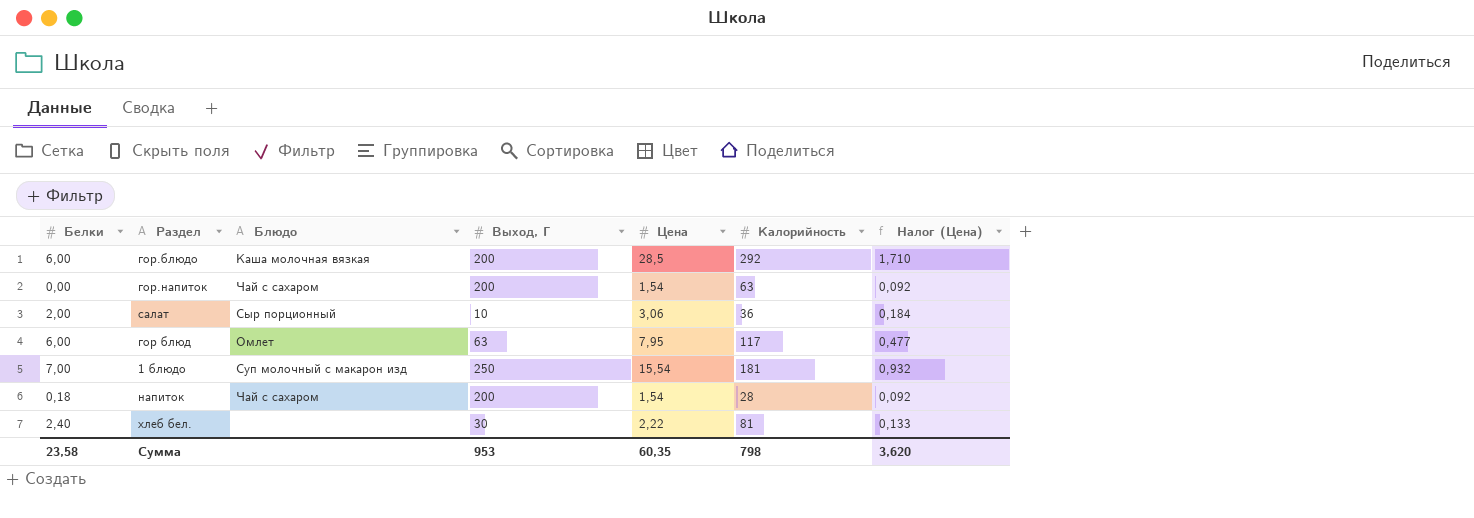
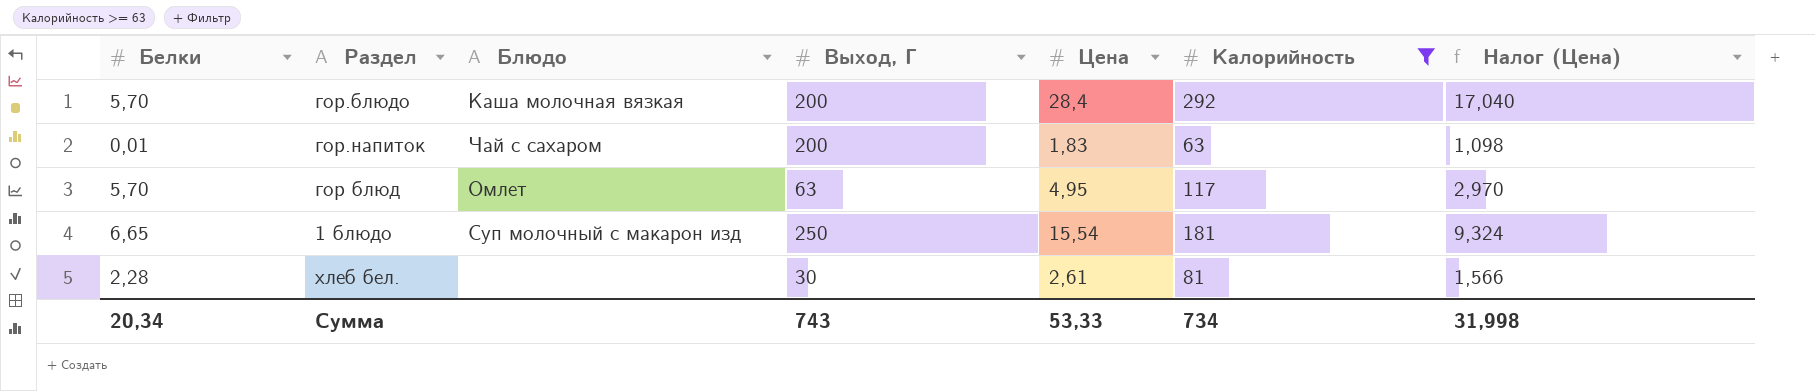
filter: none -> Калорийность >= 63
column Налог (Цена) | formula: [Цена] * 0,06 -> [Цена] * 0,6
гор.блюдо | Белки: 6,00 -> 5,70
гор.блюдо | Цена: 28,5 -> 28,4
гор.напиток | Белки: 0,00 -> 0,01
гор.напиток | Цена: 1,54 -> 1,83
гор блюд | Белки: 6,00 -> 5,70
гор блюд | Цена: 7,95 -> 4,95
1 блюдо | Белки: 7,00 -> 6,65
хлеб бел. | Белки: 2,40 -> 2,28
хлеб бел. | Цена: 2,22 -> 2,61
Сумма | Белки: 23,58 -> 20,34
Сумма | Выход, Г: 953 -> 743
Сумма | Цена: 60,35 -> 53,33
Сумма | Калорийность: 798 -> 734
Сумма | Налог (Цена): 3,620 -> 31,998

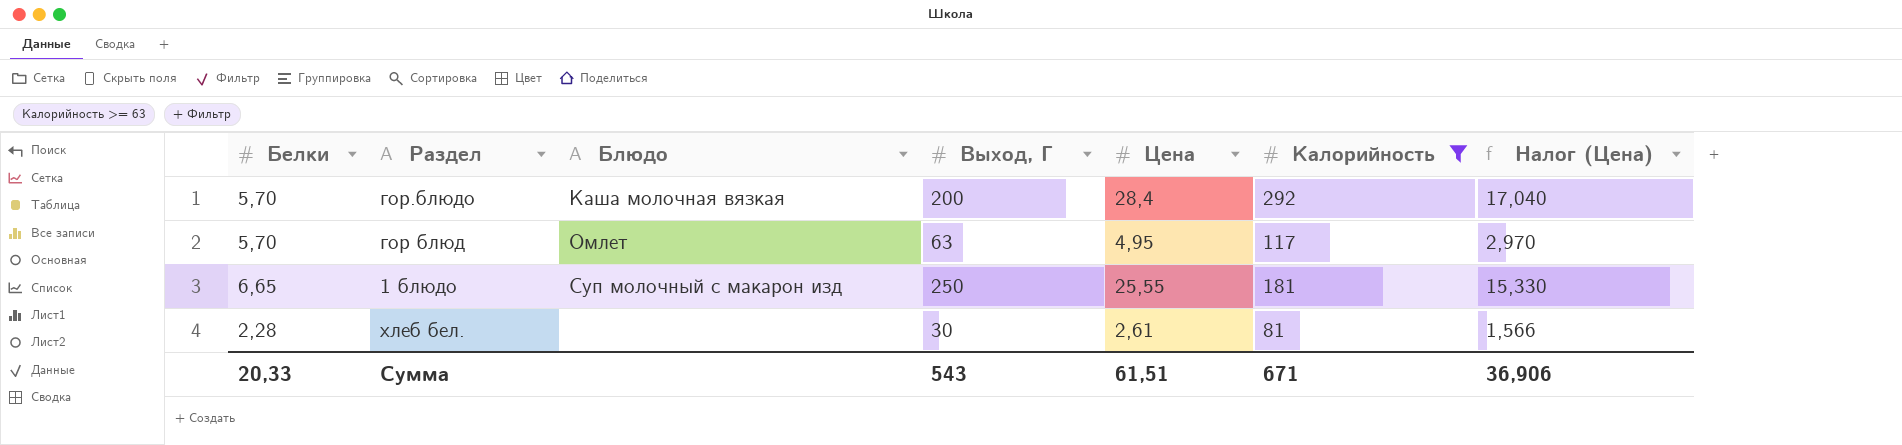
row гор.напиток: 0,01 | Чай с сахаром | 200 | 1,83 | 63 | 1,098 -> none
1 блюдо | Цена: 15,54 -> 25,55
1 блюдо | Налог (Цена): 9,324 -> 15,330
Сумма | Белки: 20,34 -> 20,33
Сумма | Выход, Г: 743 -> 543
Сумма | Цена: 53,33 -> 61,51
Сумма | Калорийность: 734 -> 671
Сумма | Налог (Цена): 31,998 -> 36,906

